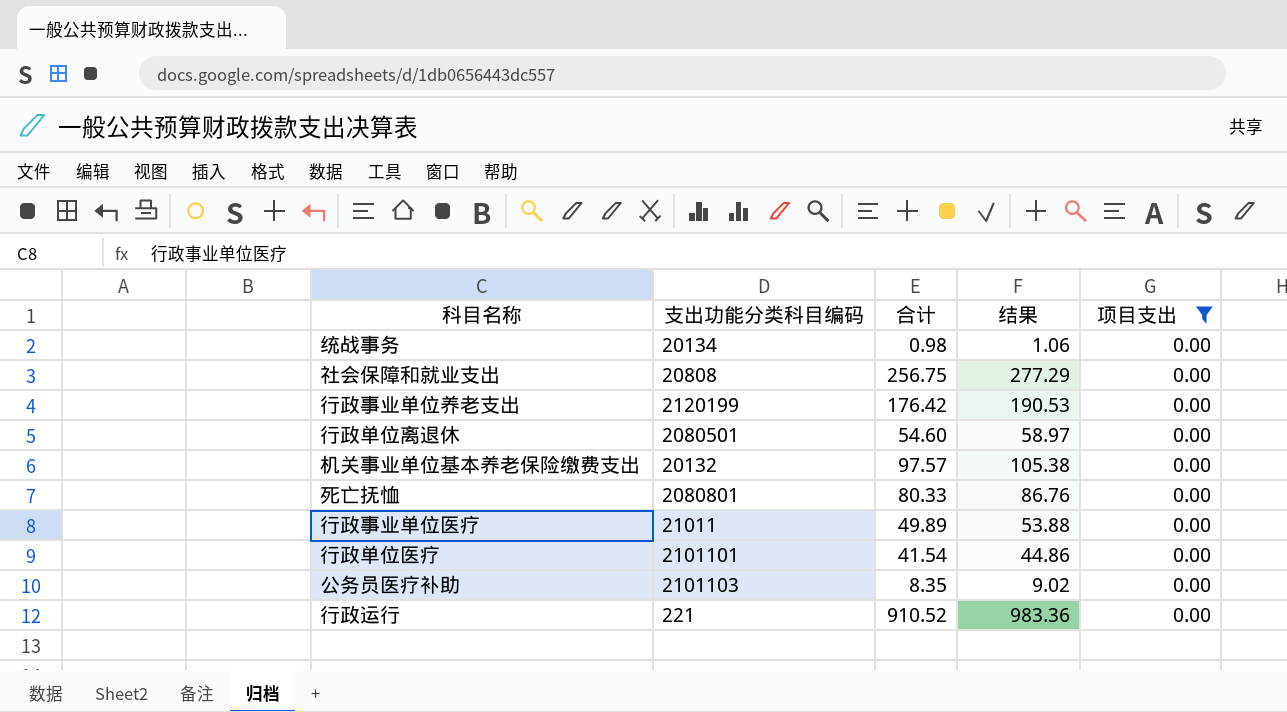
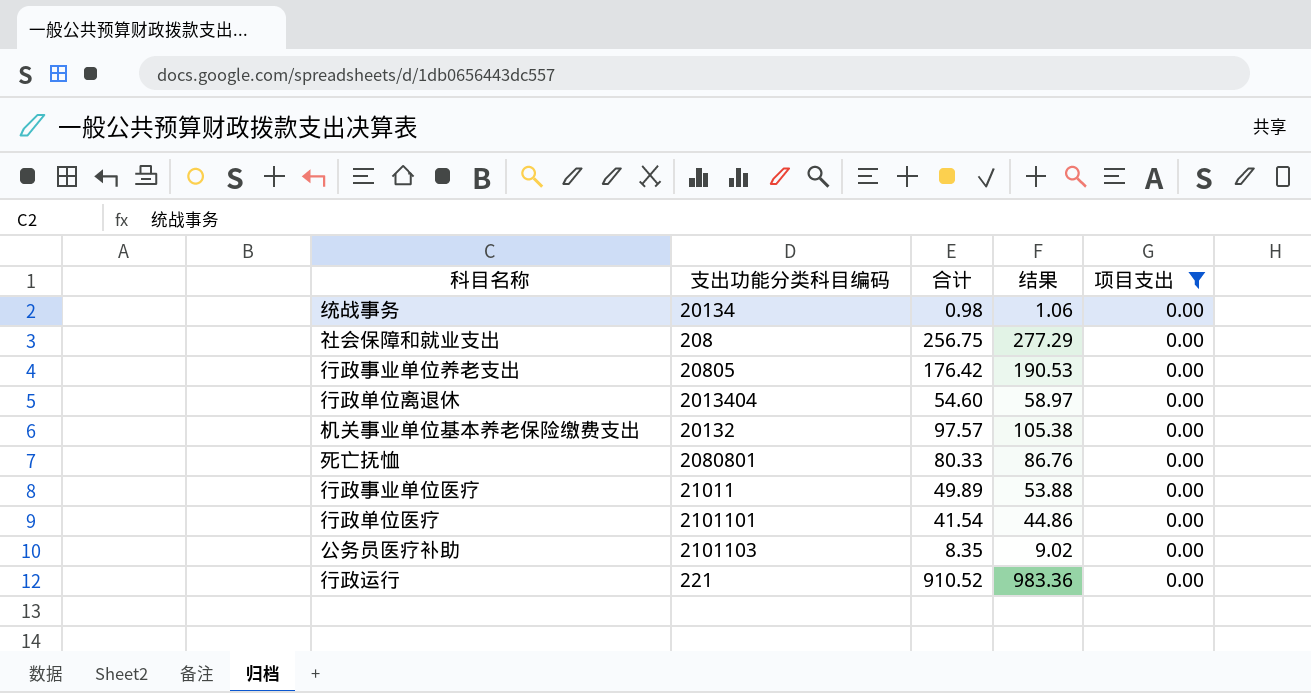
社会保障和就业支出 | 支出功能分类科目编码: 20808 -> 208
行政事业单位养老支出 | 支出功能分类科目编码: 2120199 -> 20805
行政单位离退休 | 支出功能分类科目编码: 2080501 -> 2013404

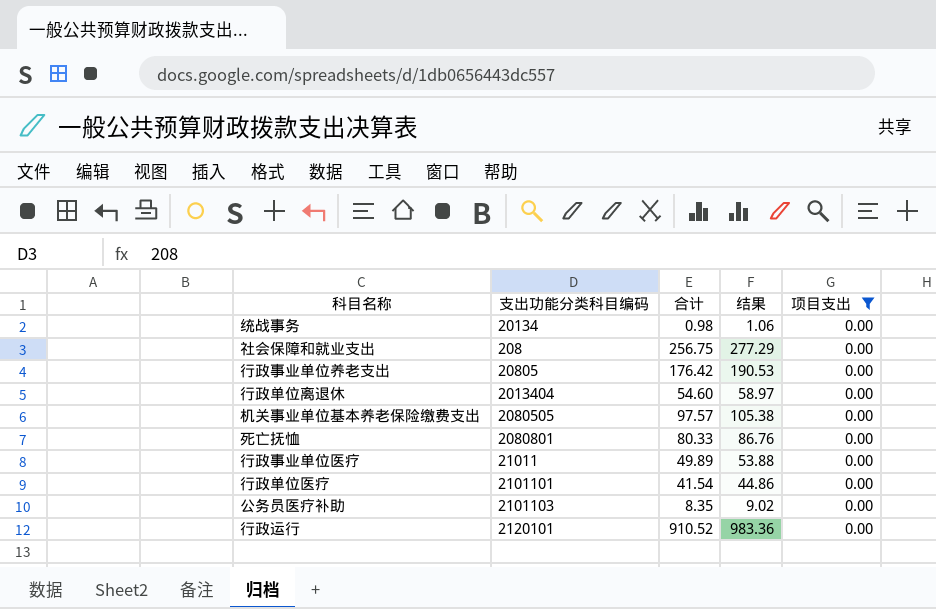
机关事业单位基本养老保险缴费支出 | 支出功能分类科目编码: 20132 -> 2080505
行政运行 | 支出功能分类科目编码: 221 -> 2120101

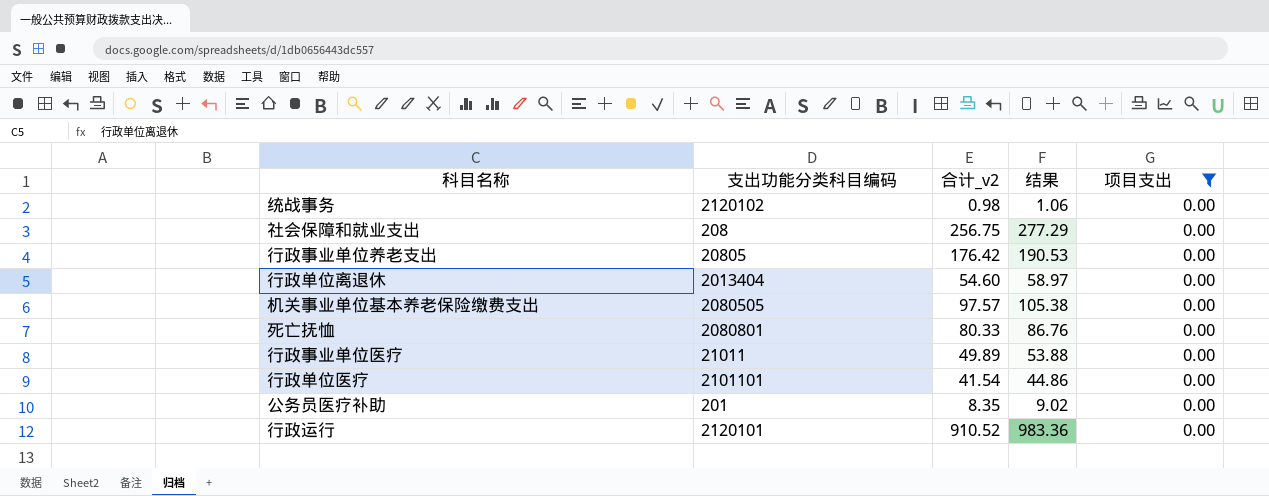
column name: 合计 -> 合计_v2
统战事务 | 支出功能分类科目编码: 20134 -> 2120102
公务员医疗补助 | 支出功能分类科目编码: 2101103 -> 201

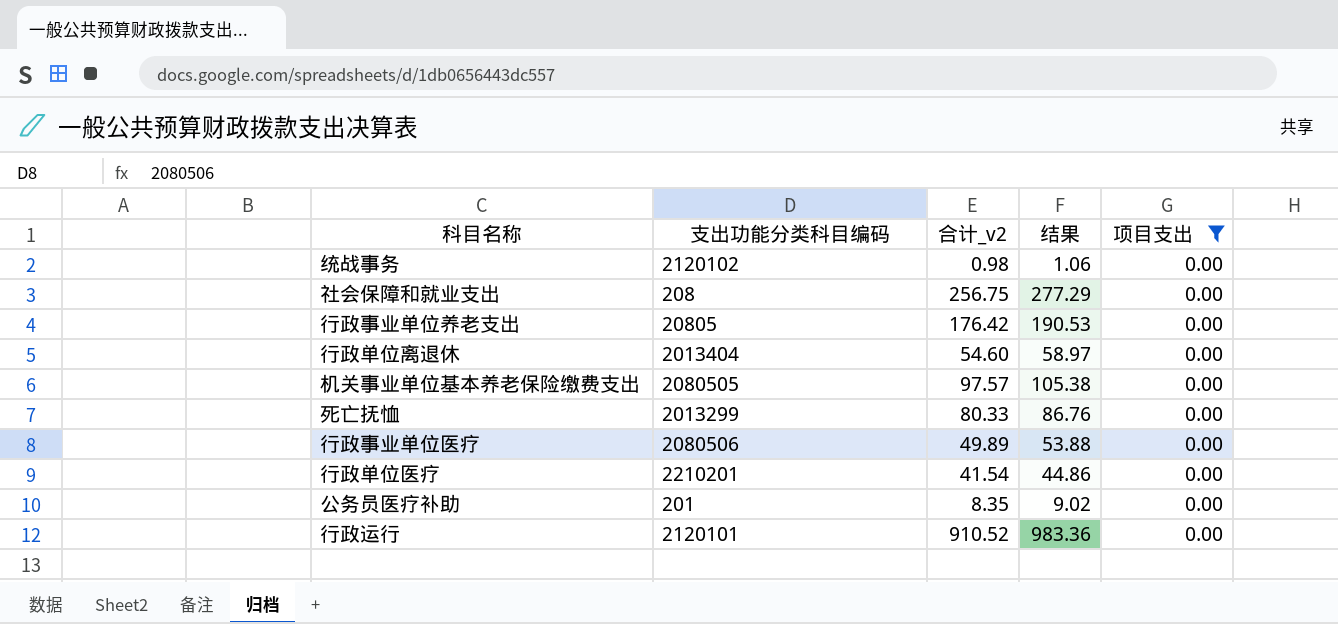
死亡抚恤 | 支出功能分类科目编码: 2080801 -> 2013299
行政事业单位医疗 | 支出功能分类科目编码: 21011 -> 2080506
行政单位医疗 | 支出功能分类科目编码: 2101101 -> 2210201

